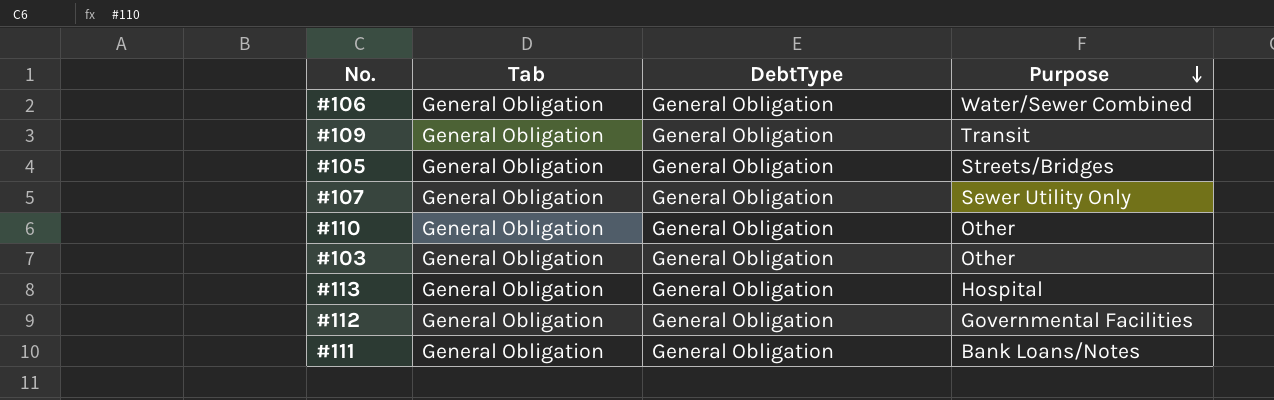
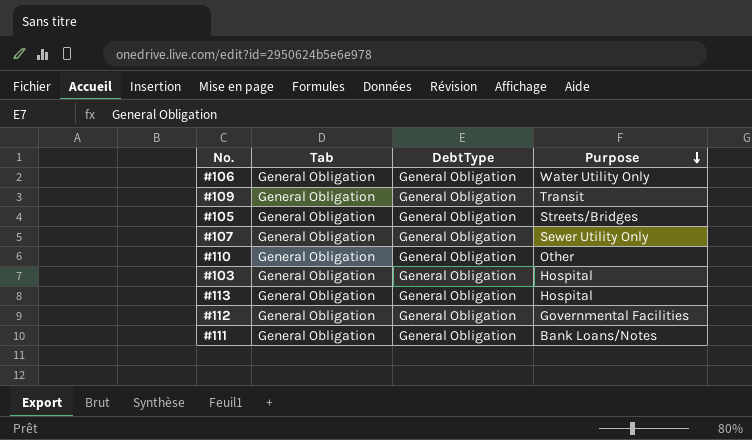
#106 | Purpose: Water/Sewer Combined -> Water Utility Only
#103 | Purpose: Other -> Hospital

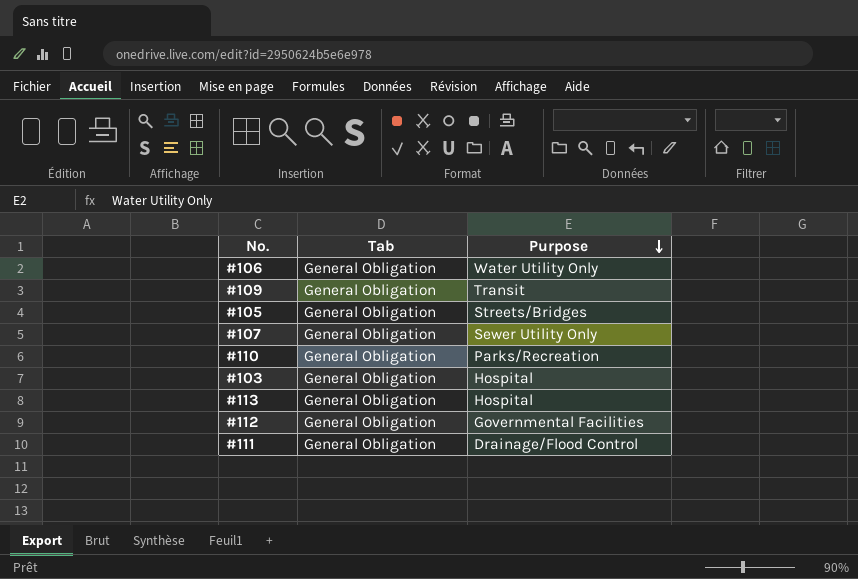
column DebtType | position: 3 -> none
#110 | Purpose: Other -> Parks/Recreation
#111 | Purpose: Bank Loans/Notes -> Drainage/Flood Control

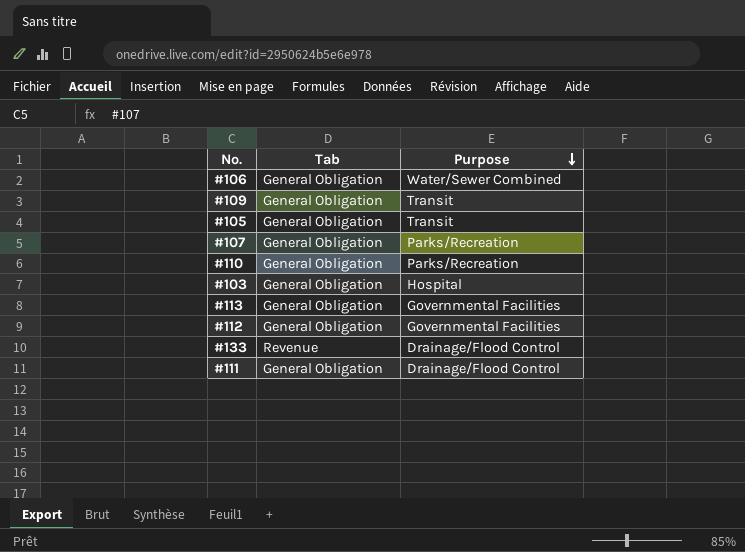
#106 | Purpose: Water Utility Only -> Water/Sewer Combined
#105 | Purpose: Streets/Bridges -> Transit
#107 | Purpose: Sewer Utility Only -> Parks/Recreation
#113 | Purpose: Hospital -> Governmental Facilities
row #133: none -> Revenue | Drainage/Flood Control

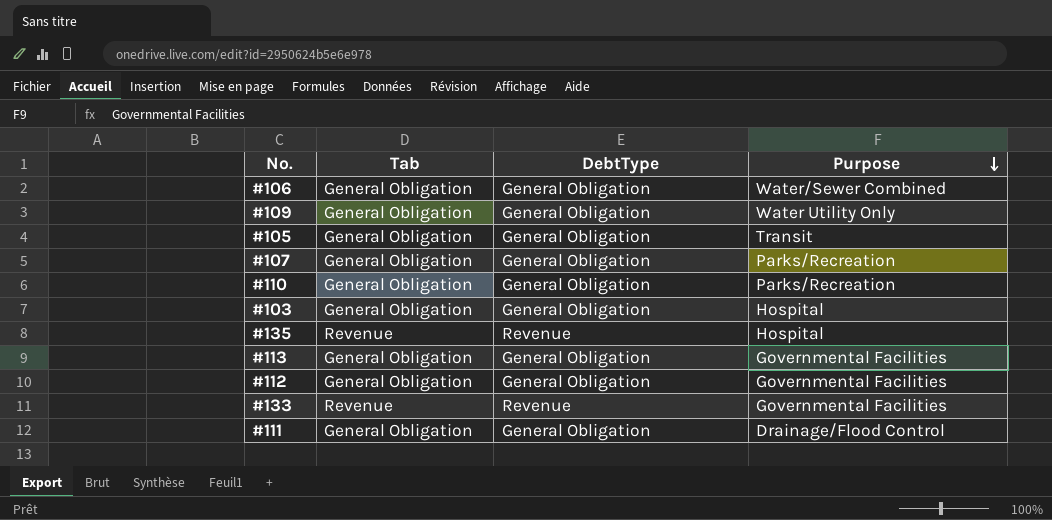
column DebtType | position: none -> 3
#109 | Purpose: Transit -> Water Utility Only
row #135: none -> Revenue | Revenue | Hospital
#133 | Purpose: Drainage/Flood Control -> Governmental Facilities

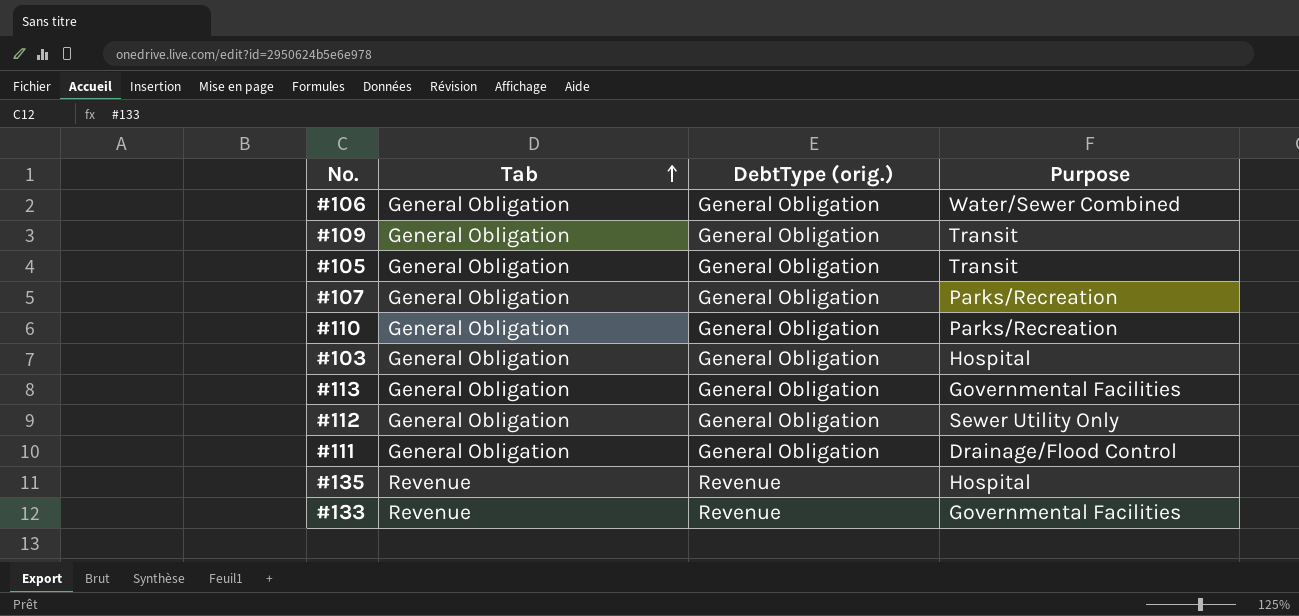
row order: Purpose descending -> Tab ascending
column name: DebtType -> DebtType (orig.)
#109 | Purpose: Water Utility Only -> Transit
#112 | Purpose: Governmental Facilities -> Sewer Utility Only

